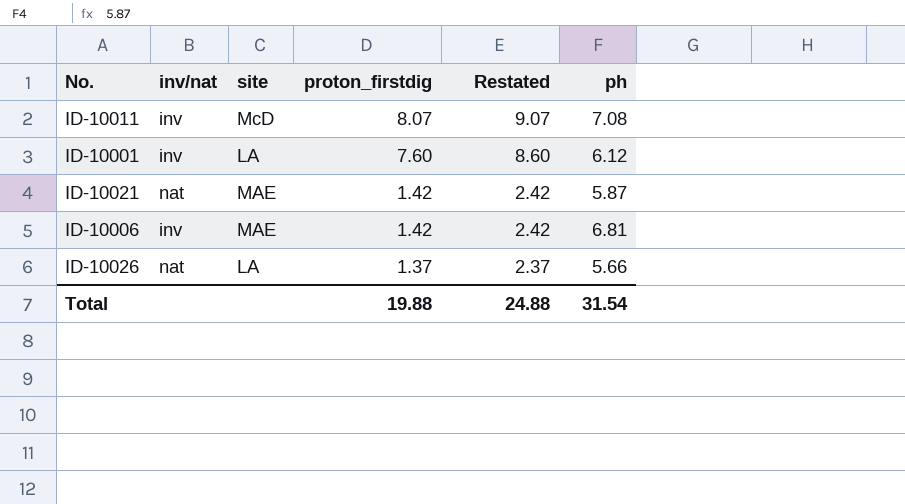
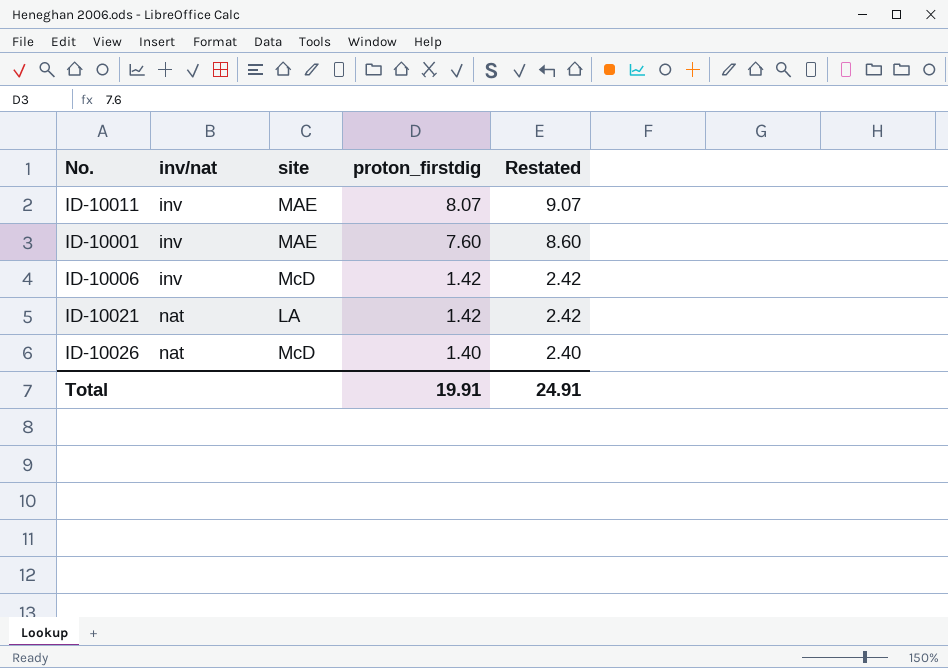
row order: proton_firstdig descending -> inv/nat ascending
column ph | position: 6 -> none
ID-10011 | site: McD -> MAE
ID-10001 | site: LA -> MAE
ID-10006 | site: MAE -> McD
ID-10021 | site: MAE -> LA
ID-10026 | site: LA -> McD
ID-10026 | proton_firstdig: 1.37 -> 1.40
ID-10026 | Restated: 2.37 -> 2.40
Total | proton_firstdig: 19.88 -> 19.91
Total | Restated: 24.88 -> 24.91

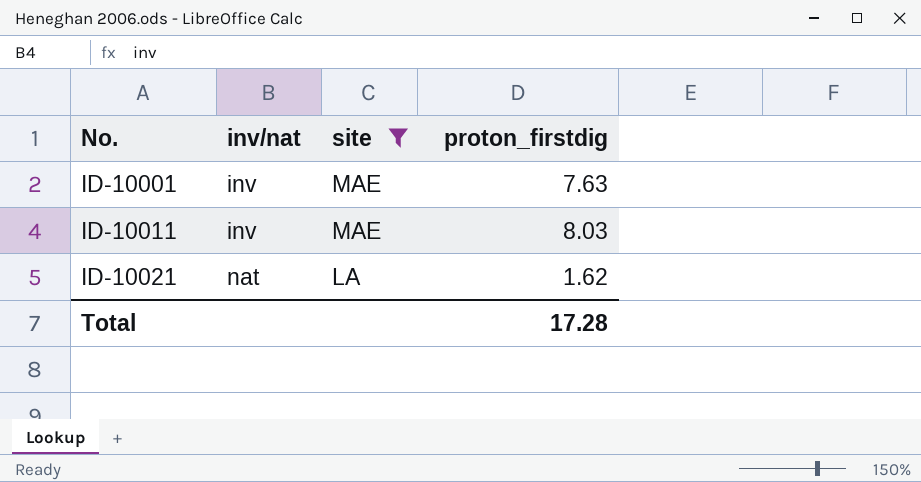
filter: none -> site != McD
row order: inv/nat ascending -> No. ascending
column Restated | formula: [proton_firstdig] + 1 -> none
ID-10001 | proton_firstdig: 7.60 -> 7.63
ID-10011 | proton_firstdig: 8.07 -> 8.03
ID-10021 | proton_firstdig: 1.42 -> 1.62
Total | proton_firstdig: 19.91 -> 17.28

